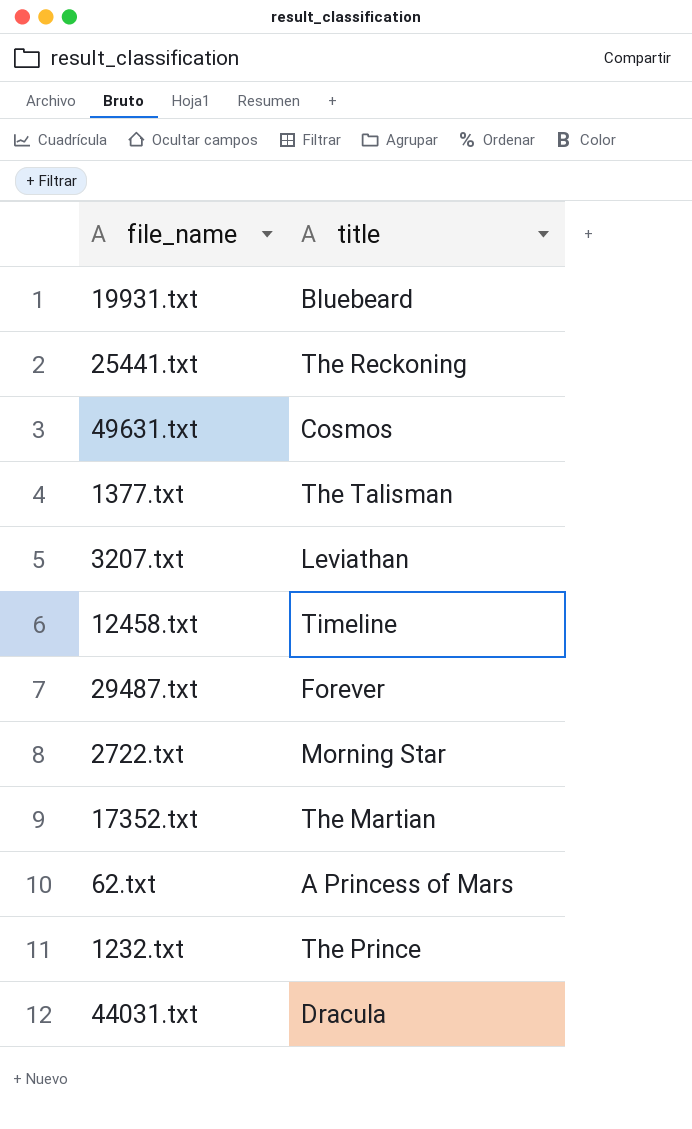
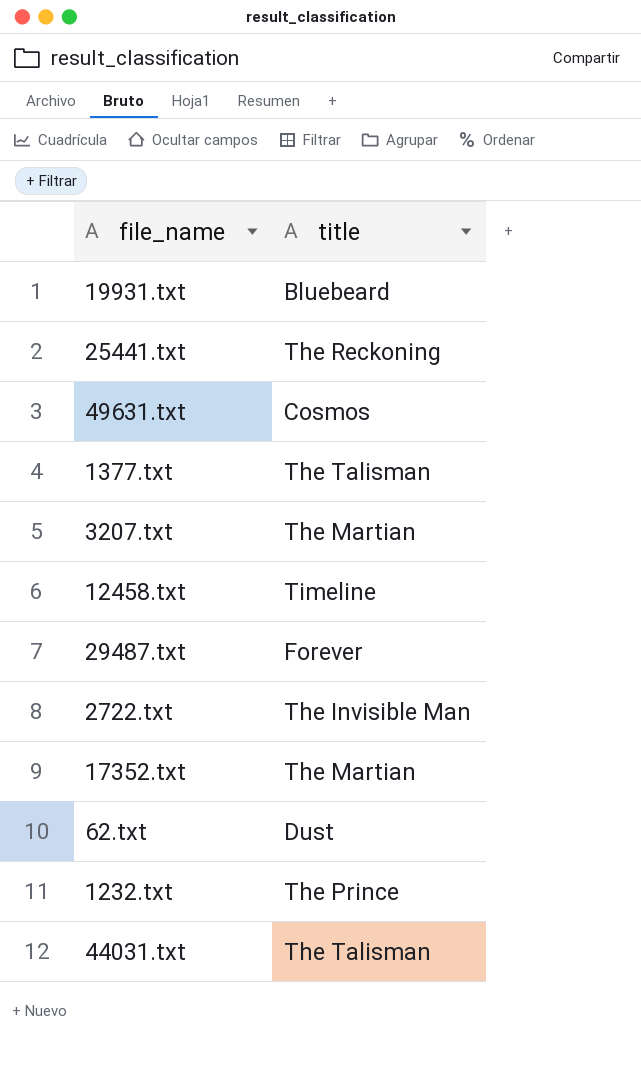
3207.txt | title: Leviathan -> The Martian
2722.txt | title: Morning Star -> The Invisible Man
62.txt | title: A Princess of Mars -> Dust
44031.txt | title: Dracula -> The Talisman

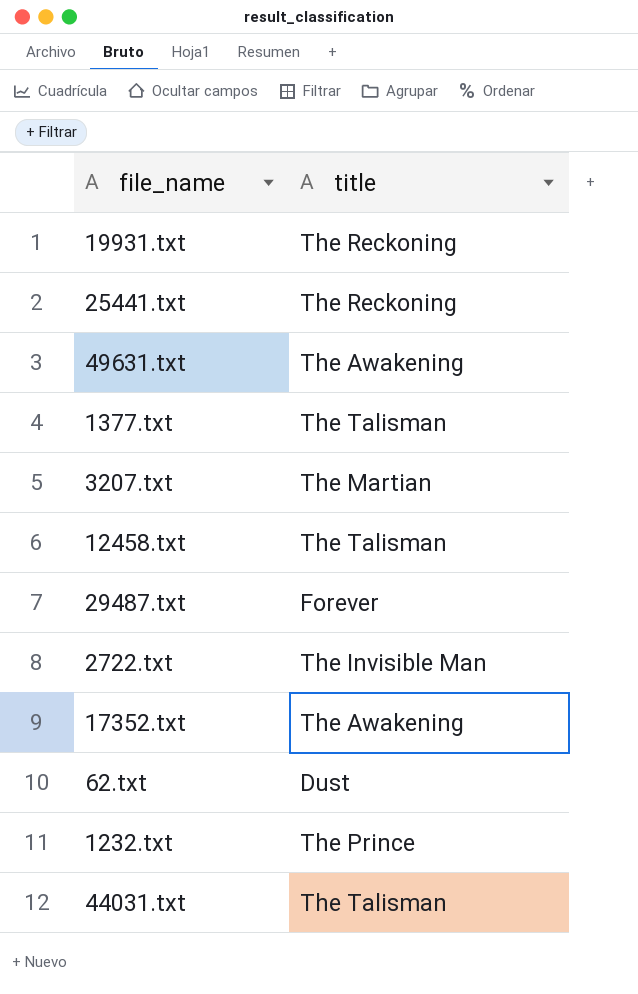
19931.txt | title: Bluebeard -> The Reckoning
49631.txt | title: Cosmos -> The Awakening
12458.txt | title: Timeline -> The Talisman
17352.txt | title: The Martian -> The Awakening

